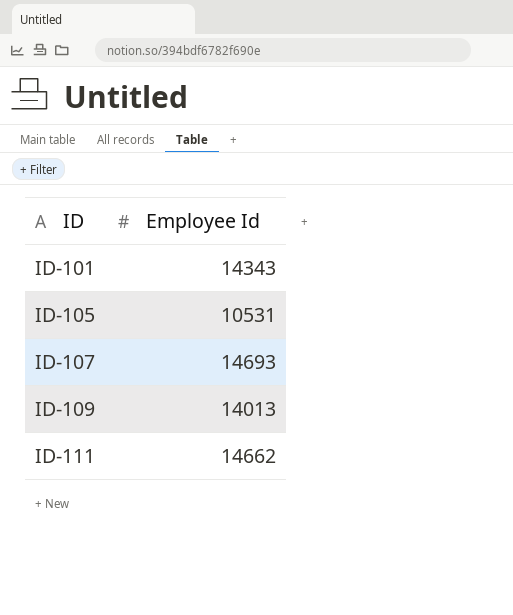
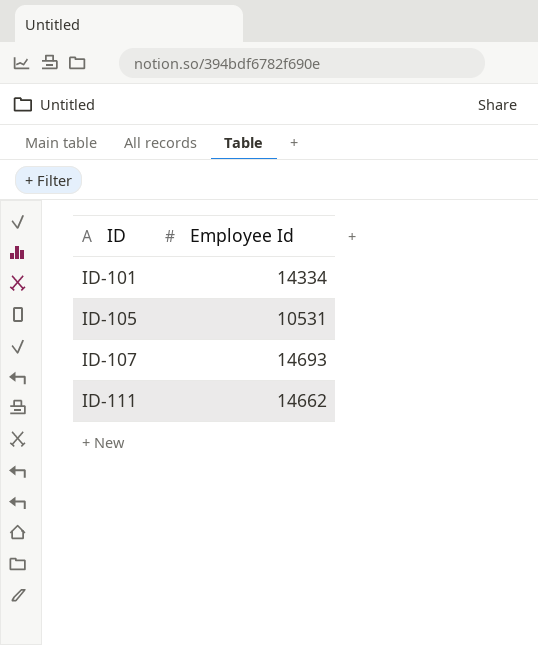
row ID-109: 14013 -> none
ID-101 | Employee Id: 14343 -> 14334

